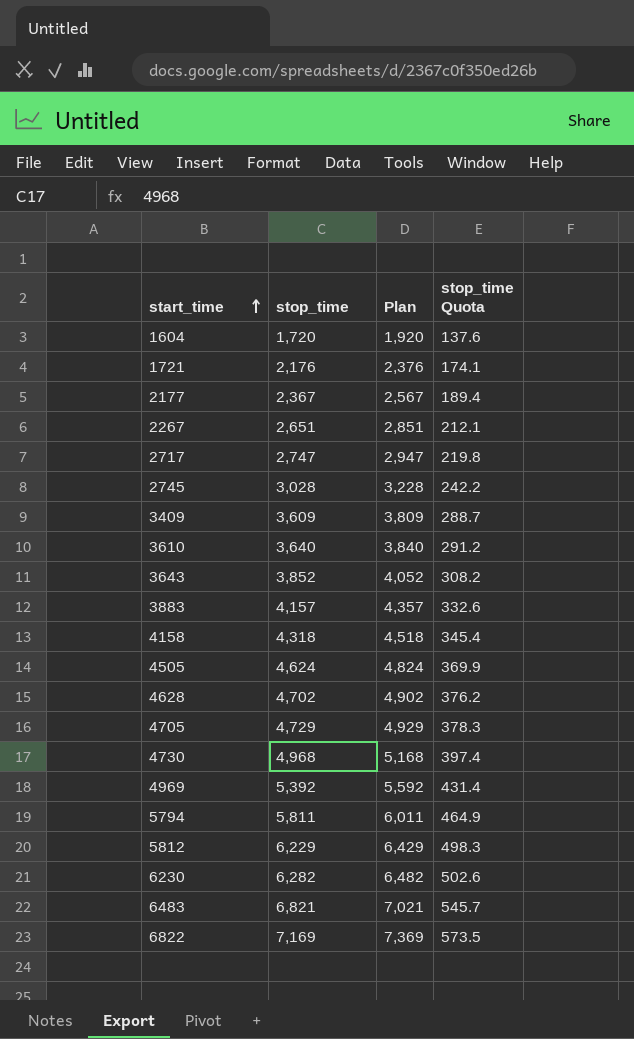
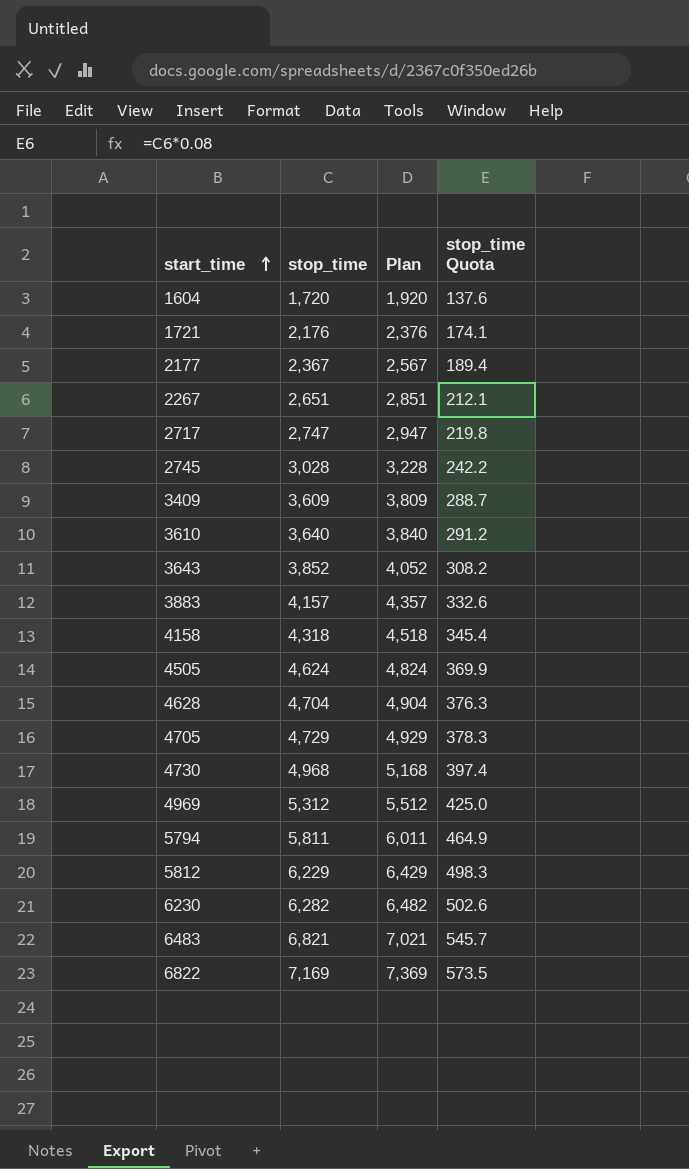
4628 | stop_time: 4,702 -> 4,704
4628 | Plan: 4,902 -> 4,904
4628 | stop_time Quota: 376.2 -> 376.3
4969 | stop_time: 5,392 -> 5,312
4969 | Plan: 5,592 -> 5,512
4969 | stop_time Quota: 431.4 -> 425.0

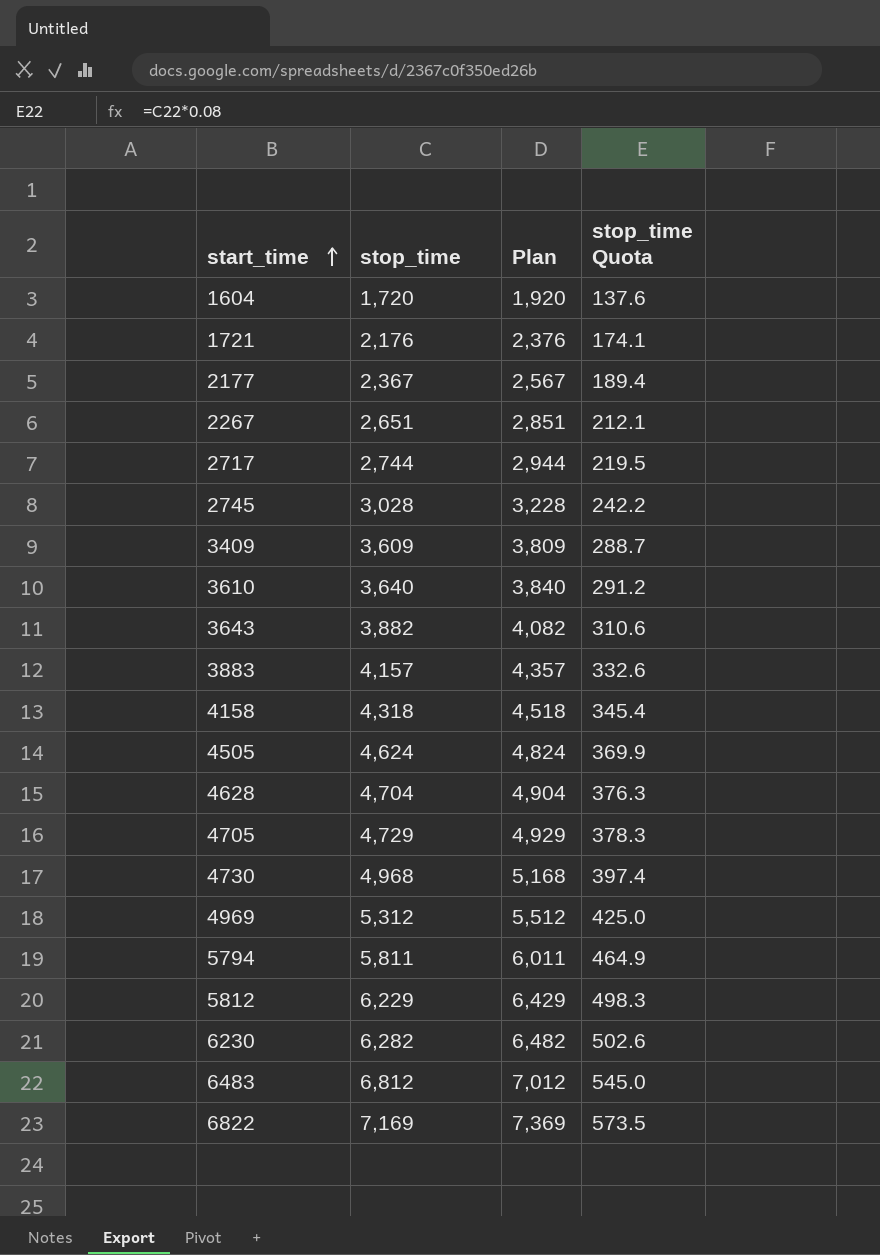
2717 | stop_time: 2,747 -> 2,744
2717 | Plan: 2,947 -> 2,944
2717 | stop_time Quota: 219.8 -> 219.5
3643 | stop_time: 3,852 -> 3,882
3643 | Plan: 4,052 -> 4,082
3643 | stop_time Quota: 308.2 -> 310.6
6483 | stop_time: 6,821 -> 6,812
6483 | Plan: 7,021 -> 7,012
6483 | stop_time Quota: 545.7 -> 545.0

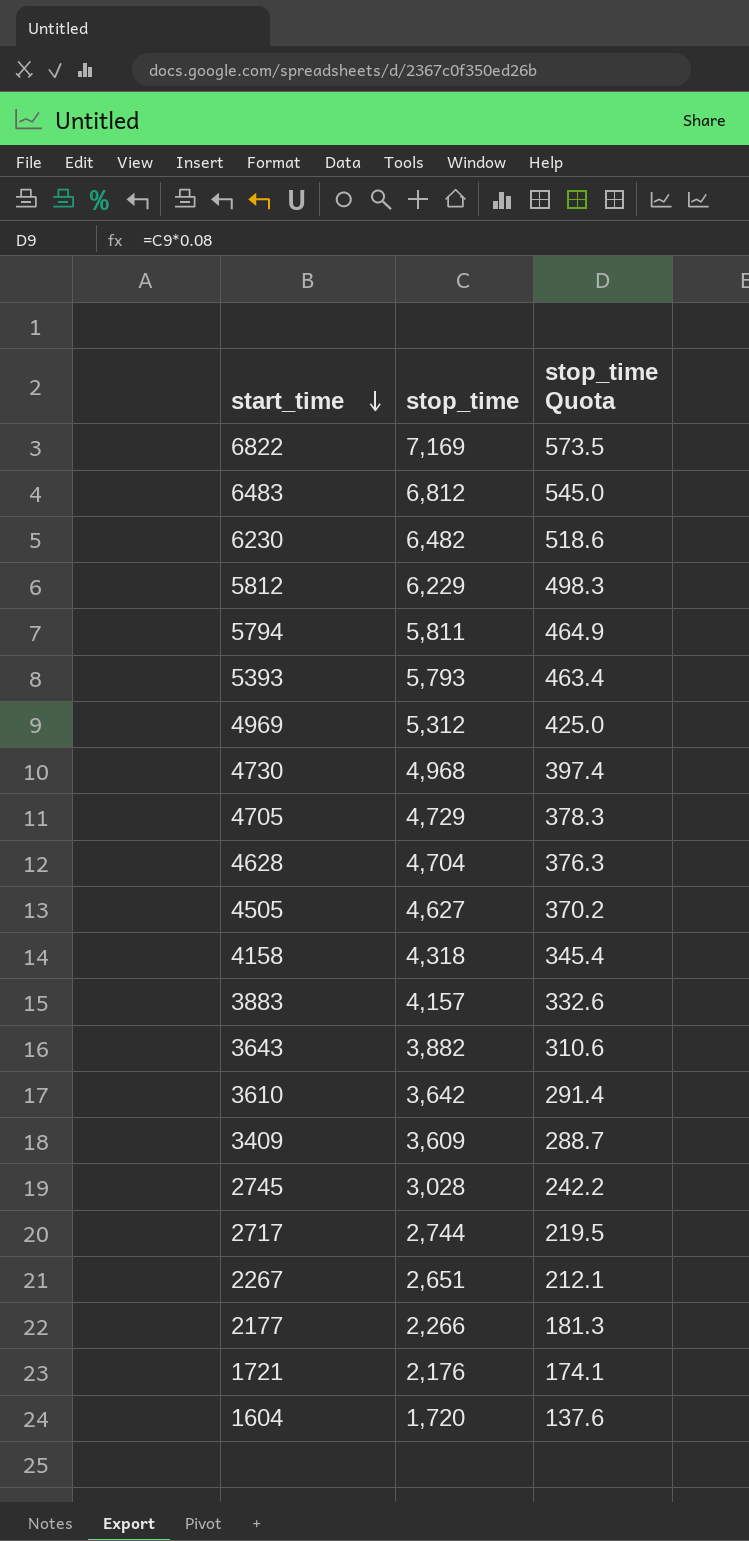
row order: start_time ascending -> start_time descending
column Plan | formula: [stop_time] + 200 -> none
6230 | stop_time: 6,282 -> 6,482
6230 | stop_time Quota: 502.6 -> 518.6
row 5393: none -> 5,793 | 463.4
4505 | stop_time: 4,624 -> 4,627
4505 | stop_time Quota: 369.9 -> 370.2
3610 | stop_time: 3,640 -> 3,642
3610 | stop_time Quota: 291.2 -> 291.4
2177 | stop_time: 2,367 -> 2,266
2177 | stop_time Quota: 189.4 -> 181.3

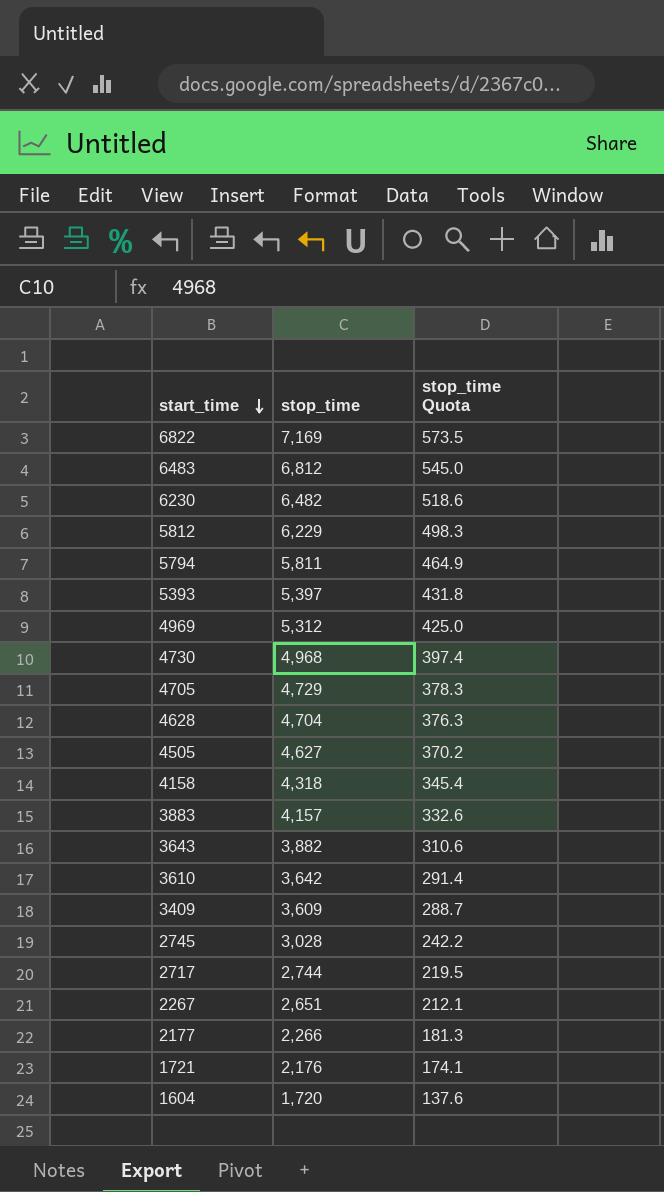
5393 | stop_time: 5,793 -> 5,397
5393 | stop_time Quota: 463.4 -> 431.8

